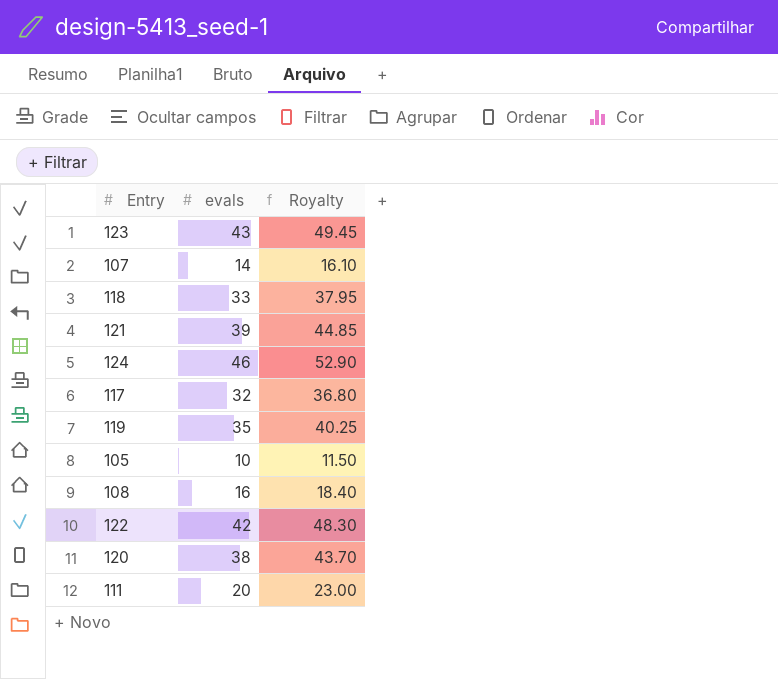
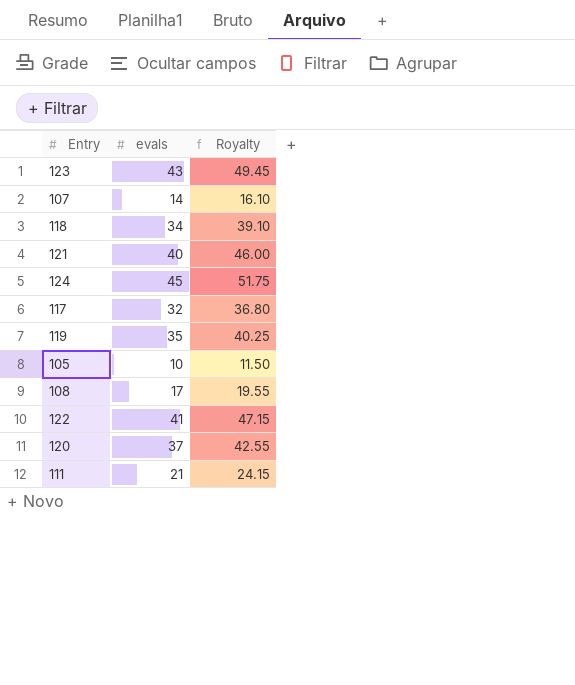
118 | evals: 33 -> 34
118 | Royalty: 37.95 -> 39.10
121 | evals: 39 -> 40
121 | Royalty: 44.85 -> 46.00
124 | evals: 46 -> 45
124 | Royalty: 52.90 -> 51.75
108 | evals: 16 -> 17
108 | Royalty: 18.40 -> 19.55
122 | evals: 42 -> 41
122 | Royalty: 48.30 -> 47.15
120 | evals: 38 -> 37
120 | Royalty: 43.70 -> 42.55
111 | evals: 20 -> 21
111 | Royalty: 23.00 -> 24.15

